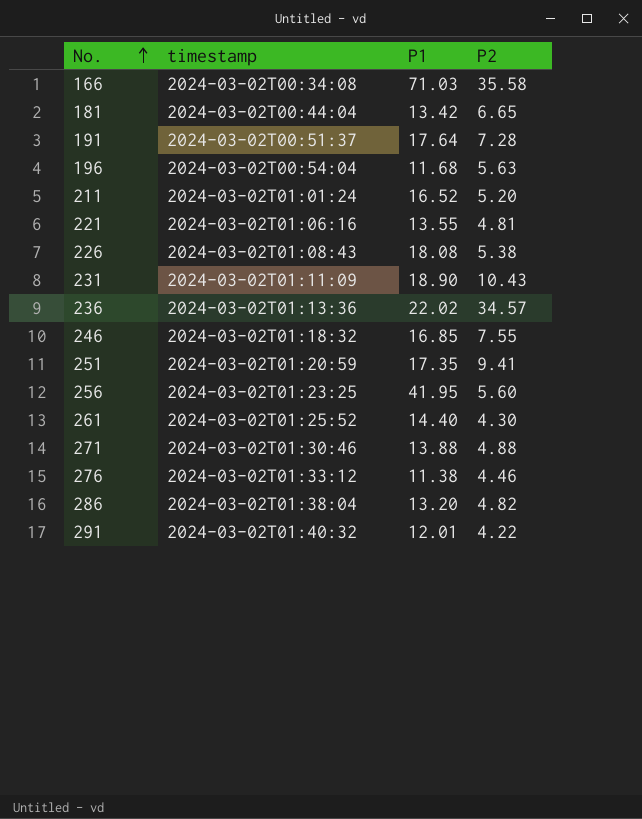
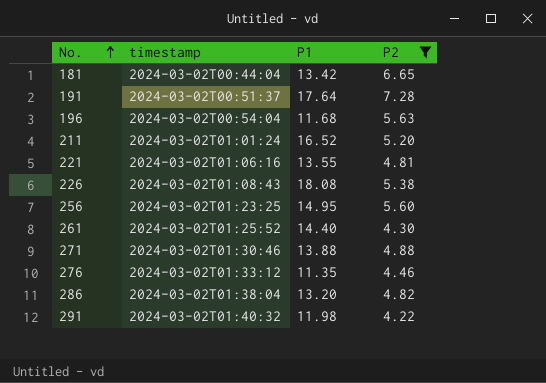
filter: none -> P2 <= 7.28
256 | P1: 41.95 -> 14.95
276 | P1: 11.38 -> 11.35
291 | P1: 12.01 -> 11.98

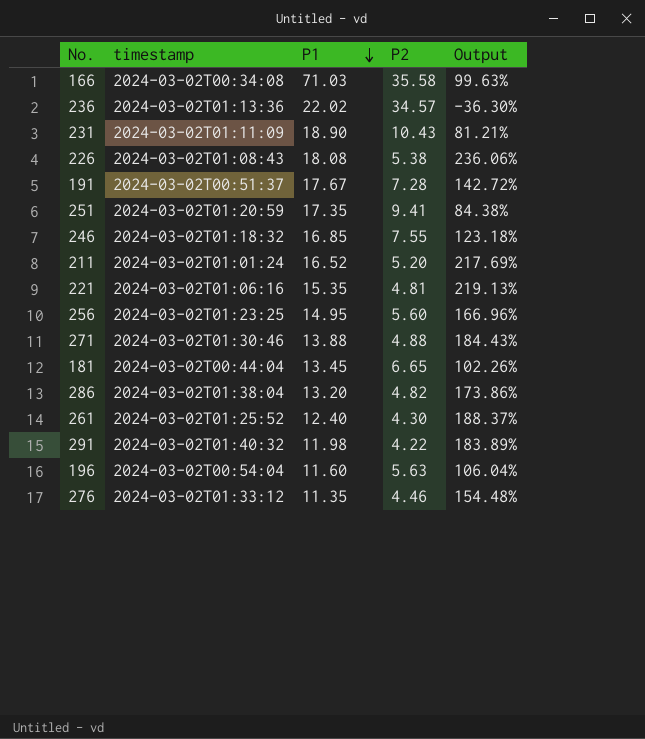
filter: P2 <= 7.28 -> none
row order: No. ascending -> P1 descending
column Output | formula: none -> ([P1] - [P2]) / [P2]
191 | P1: 17.64 -> 17.67
221 | P1: 13.55 -> 15.35
181 | P1: 13.42 -> 13.45
261 | P1: 14.40 -> 12.40
196 | P1: 11.68 -> 11.60

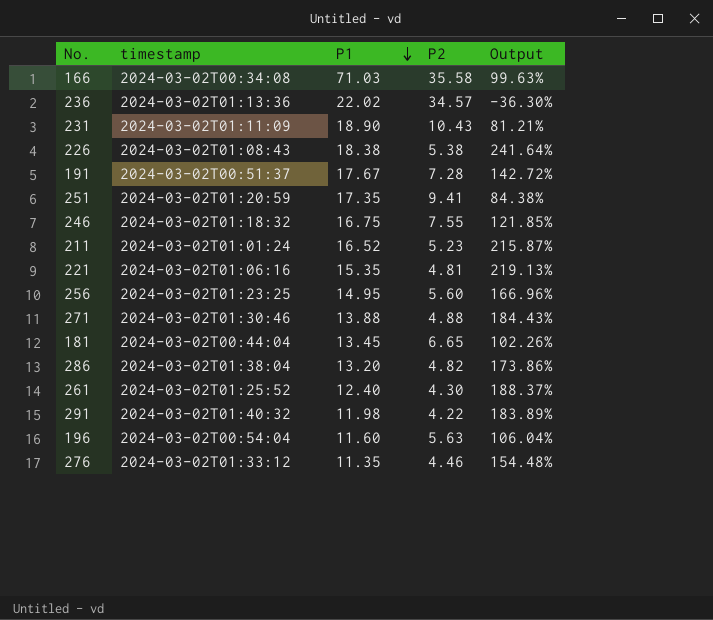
226 | P1: 18.08 -> 18.38
226 | Output: 236.06% -> 241.64%
246 | P1: 16.85 -> 16.75
246 | Output: 123.18% -> 121.85%
211 | P2: 5.20 -> 5.23
211 | Output: 217.69% -> 215.87%

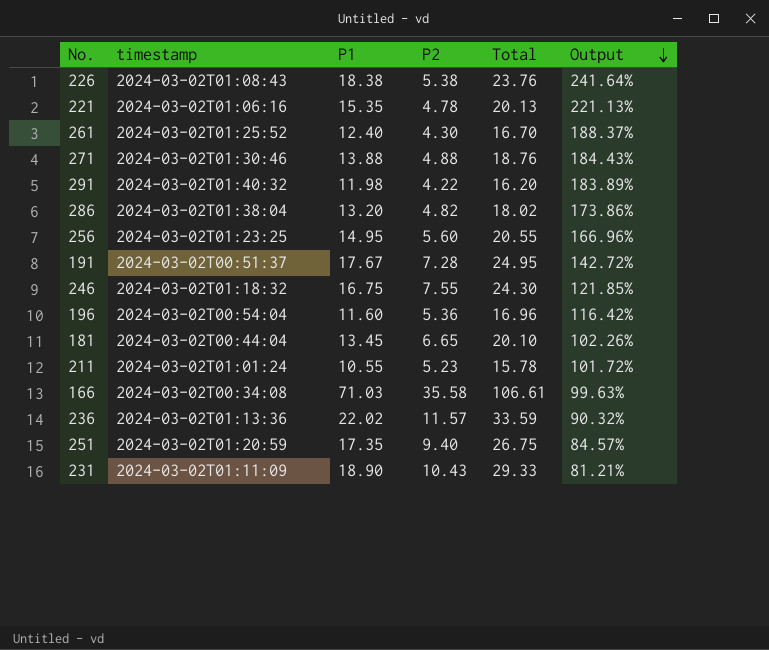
row order: P1 descending -> Output descending
column Total | formula: none -> [P1] + [P2]
row 276: 2024-03-02T01:33:12 | 11.35 | 4.46 | 154.48% -> none
221 | P2: 4.81 -> 4.78
221 | Output: 219.13% -> 221.13%
196 | P2: 5.63 -> 5.36
196 | Output: 106.04% -> 116.42%
211 | P1: 16.52 -> 10.55
211 | Output: 215.87% -> 101.72%
236 | P2: 34.57 -> 11.57
236 | Output: -36.30% -> 90.32%
251 | P2: 9.41 -> 9.40
251 | Output: 84.38% -> 84.57%

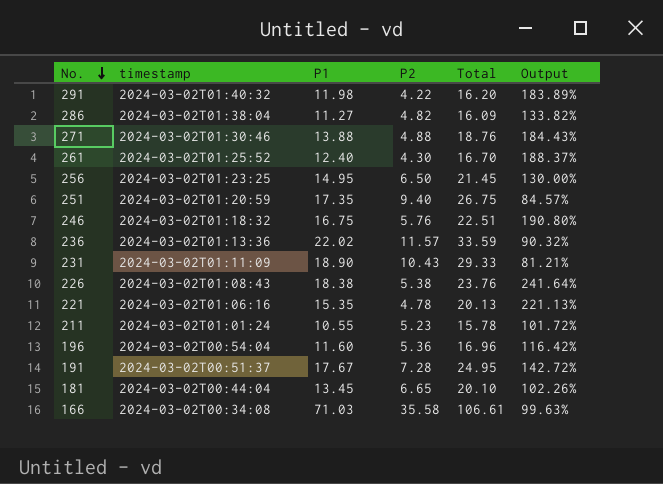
row order: Output descending -> No. descending
286 | P1: 13.20 -> 11.27
286 | Total: 18.02 -> 16.09
286 | Output: 173.86% -> 133.82%
256 | P2: 5.60 -> 6.50
256 | Total: 20.55 -> 21.45
256 | Output: 166.96% -> 130.00%
246 | P2: 7.55 -> 5.76
246 | Total: 24.30 -> 22.51
246 | Output: 121.85% -> 190.80%

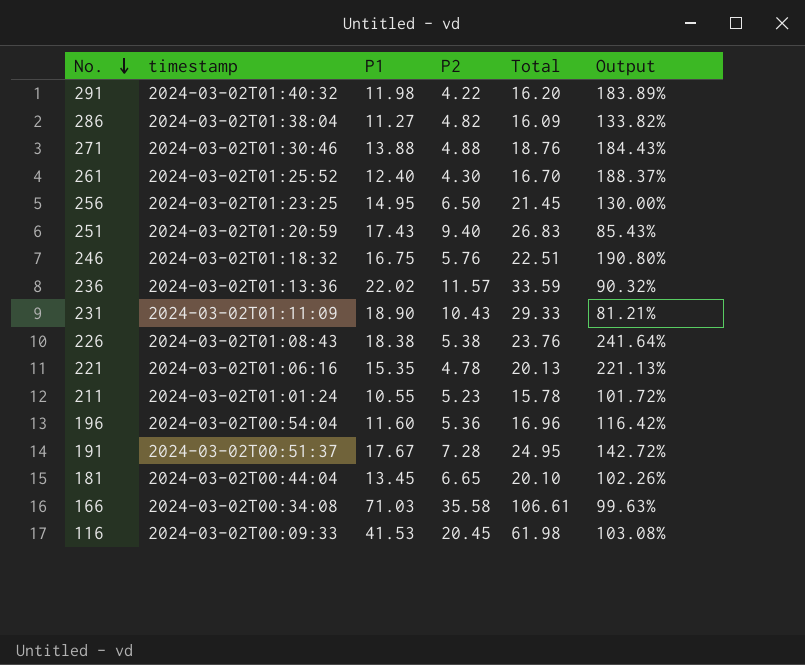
251 | P1: 17.35 -> 17.43
251 | Total: 26.75 -> 26.83
251 | Output: 84.57% -> 85.43%
row 116: none -> 2024-03-02T00:09:33 | 41.53 | 20.45 | 61.98 | 103.08%

